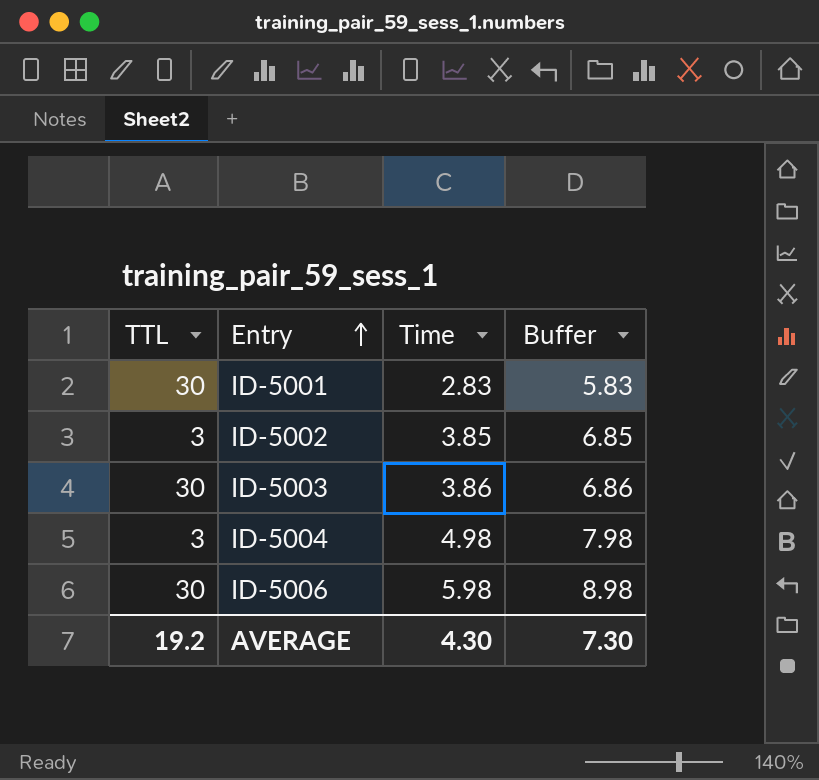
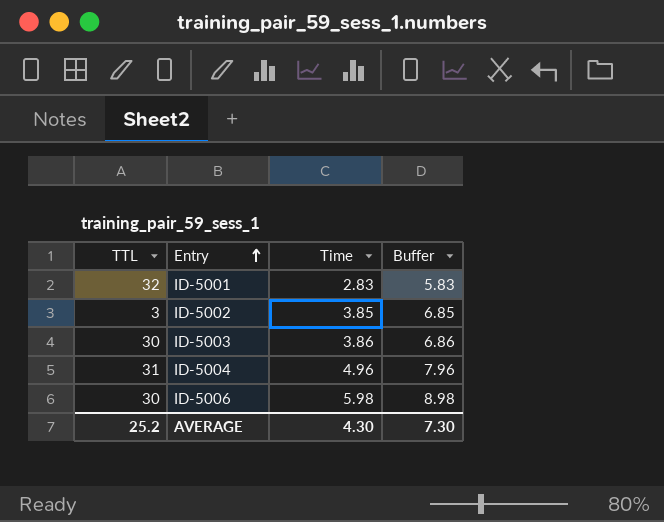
ID-5001 | TTL: 30 -> 32
ID-5004 | TTL: 3 -> 31
ID-5004 | Time: 4.98 -> 4.96
ID-5004 | Buffer: 7.98 -> 7.96
AVERAGE | TTL: 19.2 -> 25.2

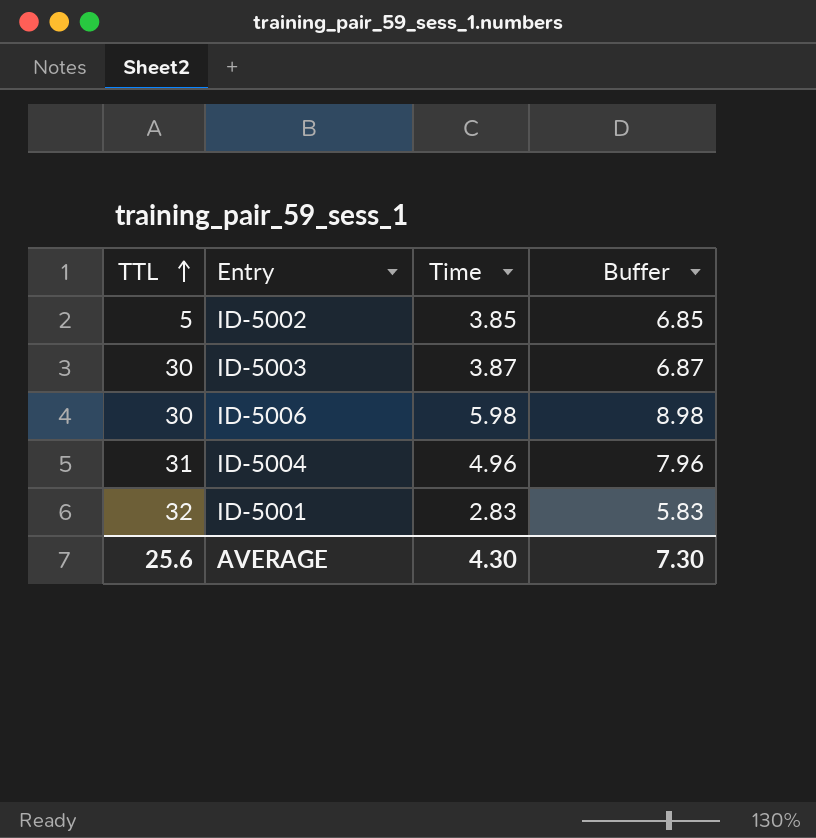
row order: Entry ascending -> TTL ascending
ID-5002 | TTL: 3 -> 5
ID-5003 | Time: 3.86 -> 3.87
ID-5003 | Buffer: 6.86 -> 6.87
AVERAGE | TTL: 25.2 -> 25.6

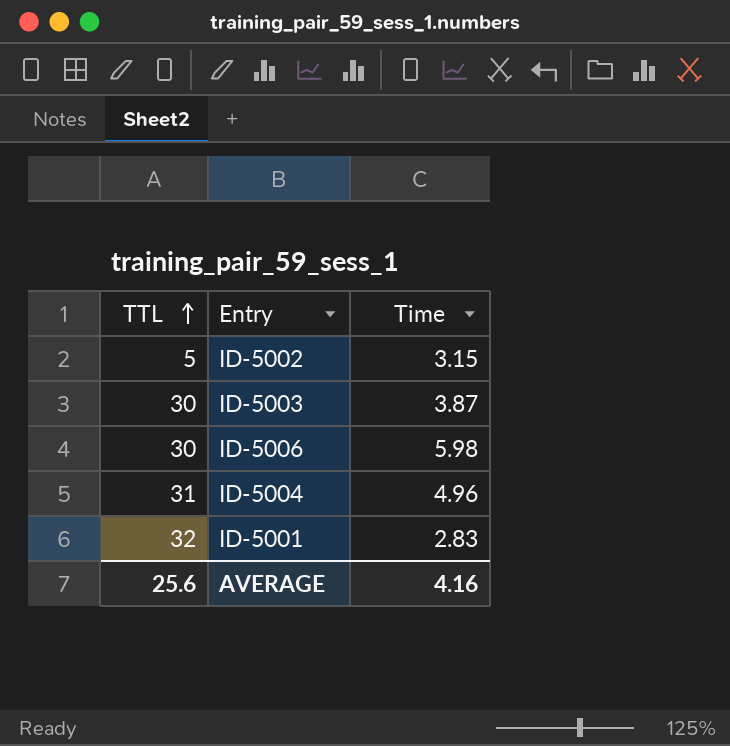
column Buffer | formula: [Time] + 3 -> none
ID-5002 | Time: 3.85 -> 3.15
AVERAGE | Time: 4.30 -> 4.16

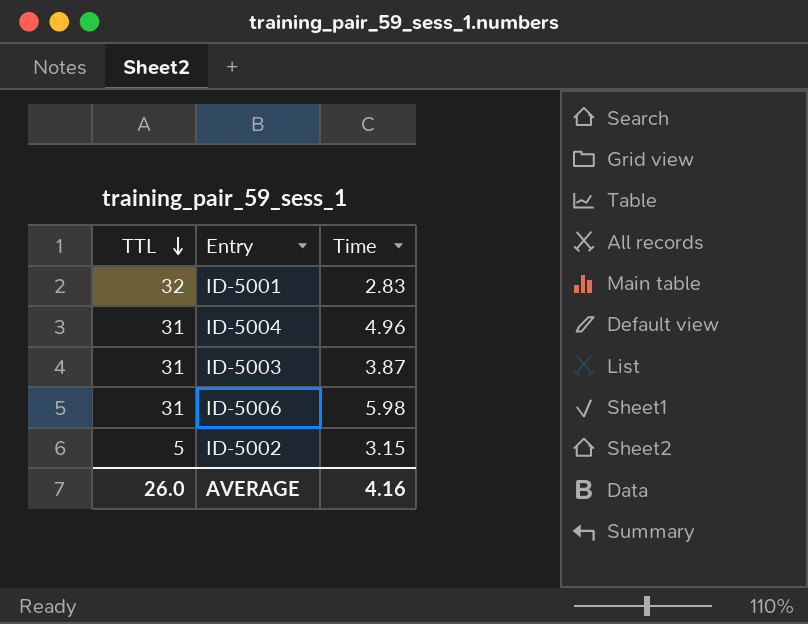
row order: TTL ascending -> TTL descending
ID-5003 | TTL: 30 -> 31
ID-5006 | TTL: 30 -> 31
AVERAGE | TTL: 25.6 -> 26.0

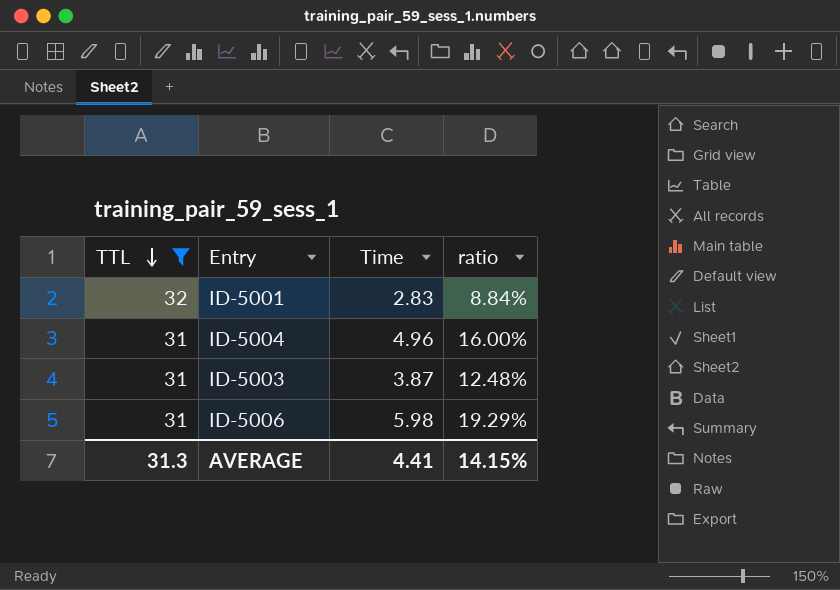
filter: none -> TTL != 5
column ratio | formula: none -> [Time] / [TTL]
AVERAGE | TTL: 26.0 -> 31.3
AVERAGE | Time: 4.16 -> 4.41

